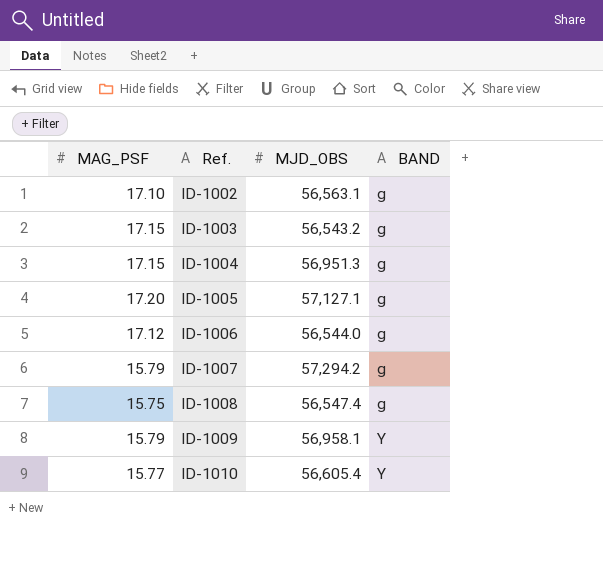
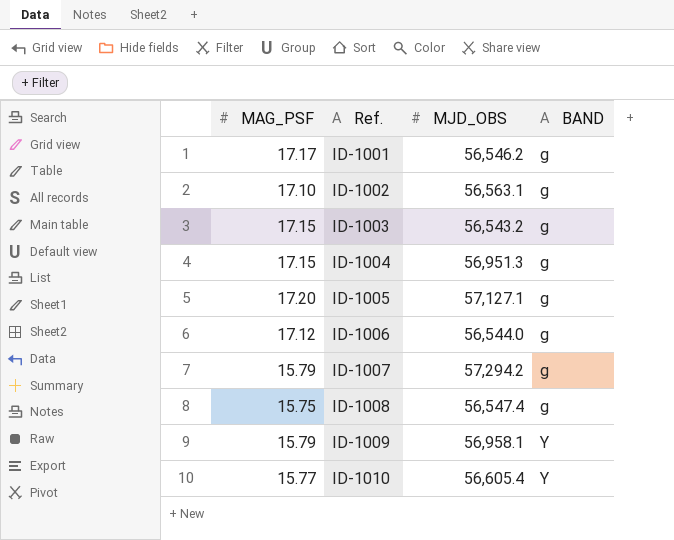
row ID-1001: none -> 17.17 | 56,546.2 | g

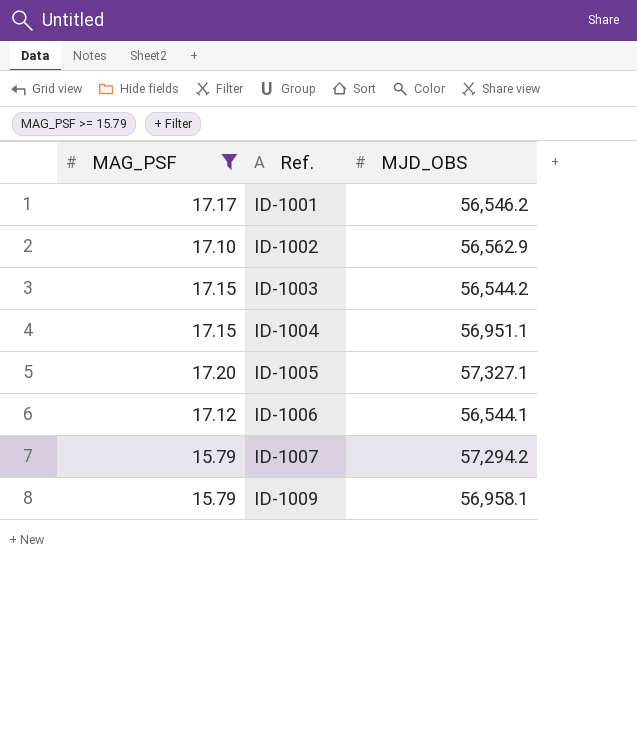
filter: none -> MAG_PSF >= 15.79
column BAND | position: 4 -> none
ID-1002 | MJD_OBS: 56,563.1 -> 56,562.9
ID-1003 | MJD_OBS: 56,543.2 -> 56,544.2
ID-1004 | MJD_OBS: 56,951.3 -> 56,951.1
ID-1005 | MJD_OBS: 57,127.1 -> 57,327.1
ID-1006 | MJD_OBS: 56,544.0 -> 56,544.1

